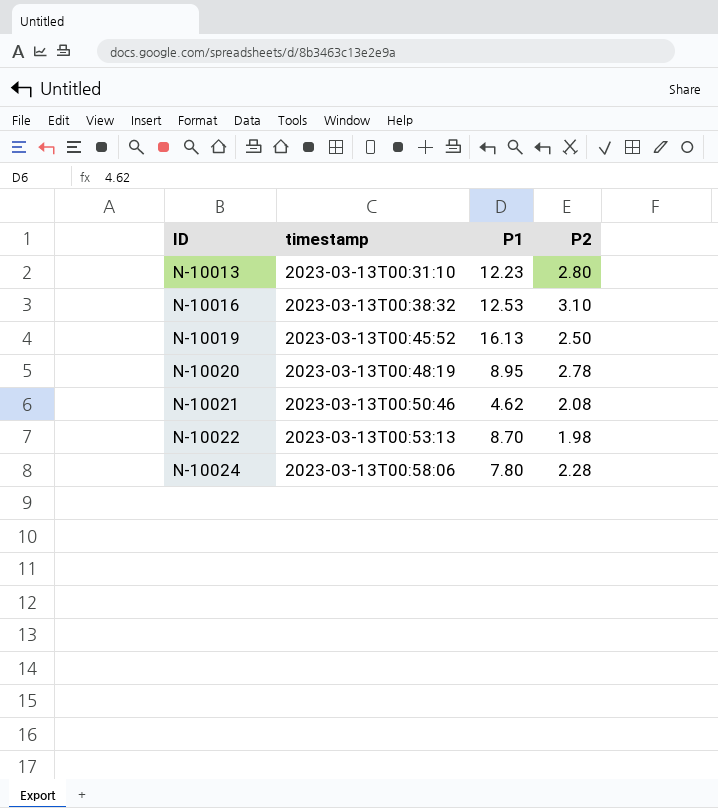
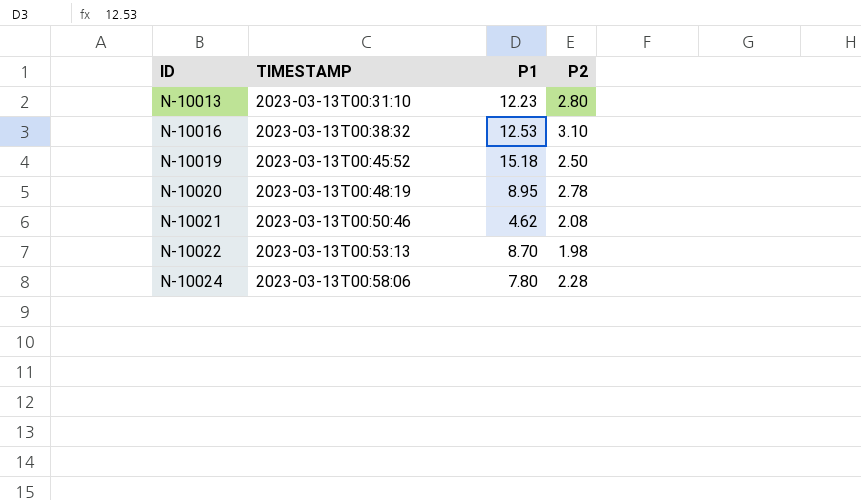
column name: timestamp -> TIMESTAMP
N-10019 | P1: 16.13 -> 15.18

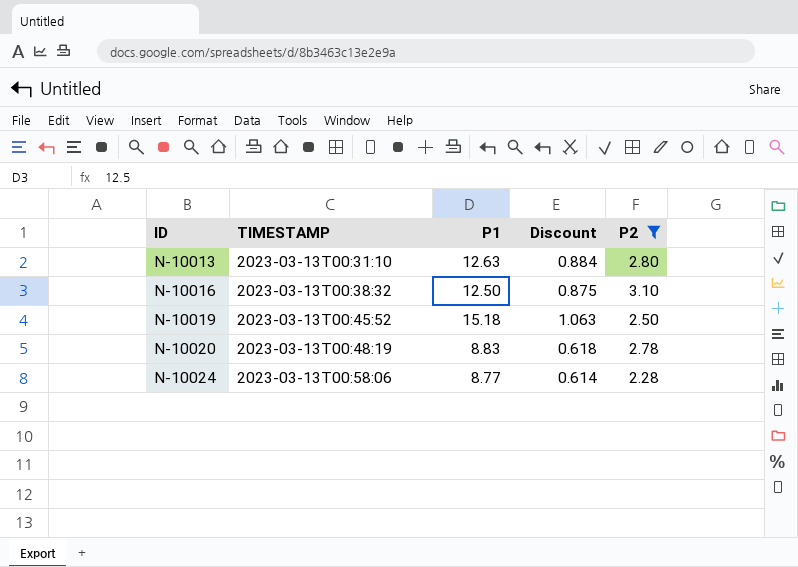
filter: none -> P2 >= 2.28
column Discount | formula: none -> [P1] * 0.07
N-10013 | P1: 12.23 -> 12.63
N-10016 | P1: 12.53 -> 12.50
N-10020 | P1: 8.95 -> 8.83
N-10024 | P1: 7.80 -> 8.77

